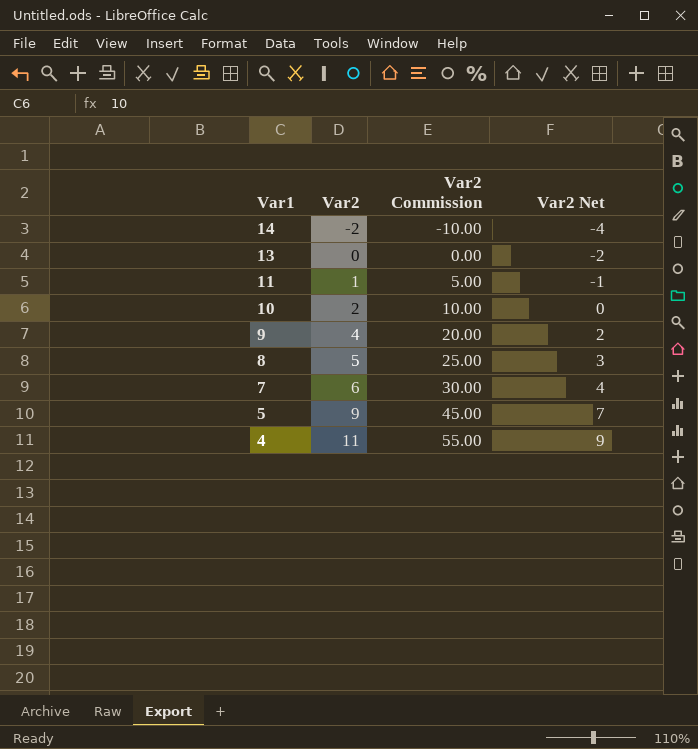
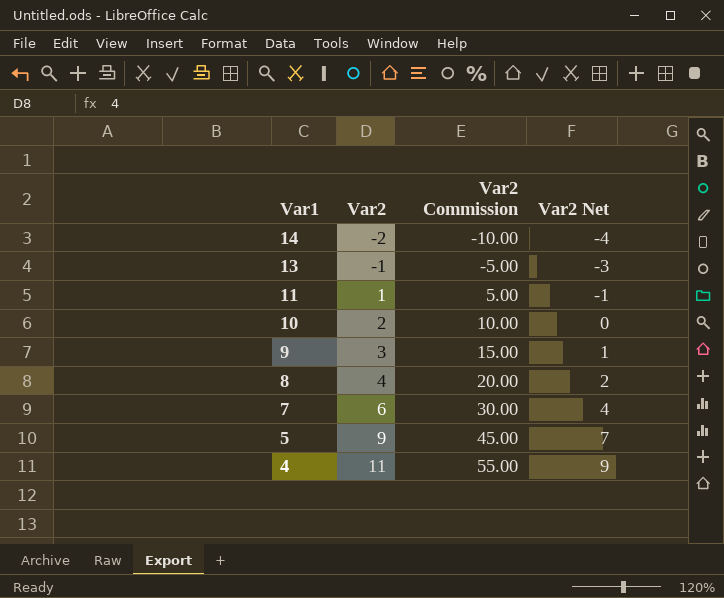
13 | Var2: 0 -> -1
13 | Var2 Commission: 0.00 -> -5.00
13 | Var2 Net: -2 -> -3
9 | Var2: 4 -> 3
9 | Var2 Commission: 20.00 -> 15.00
9 | Var2 Net: 2 -> 1
8 | Var2: 5 -> 4
8 | Var2 Commission: 25.00 -> 20.00
8 | Var2 Net: 3 -> 2

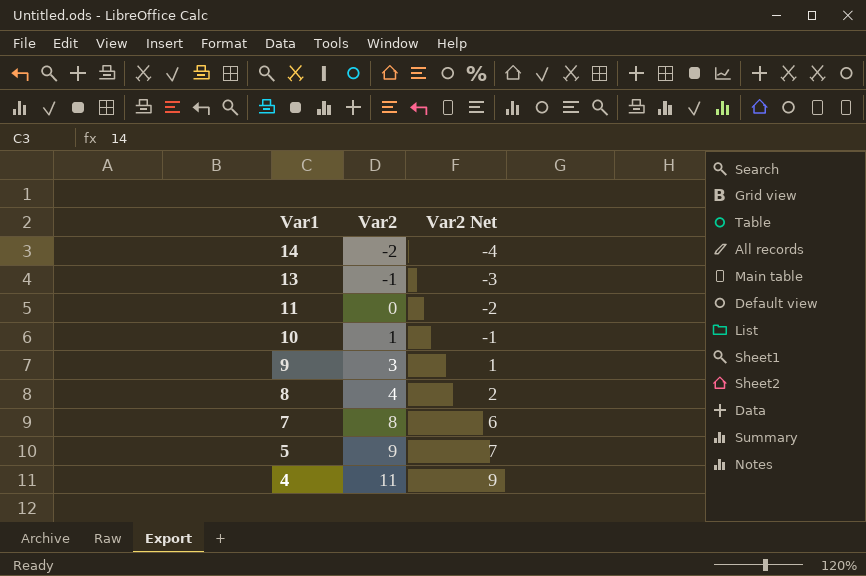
column Var2 Commission | formula: [Var2] * 5 -> none
11 | Var2: 1 -> 0
11 | Var2 Net: -1 -> -2
10 | Var2: 2 -> 1
10 | Var2 Net: 0 -> -1
7 | Var2: 6 -> 8
7 | Var2 Net: 4 -> 6

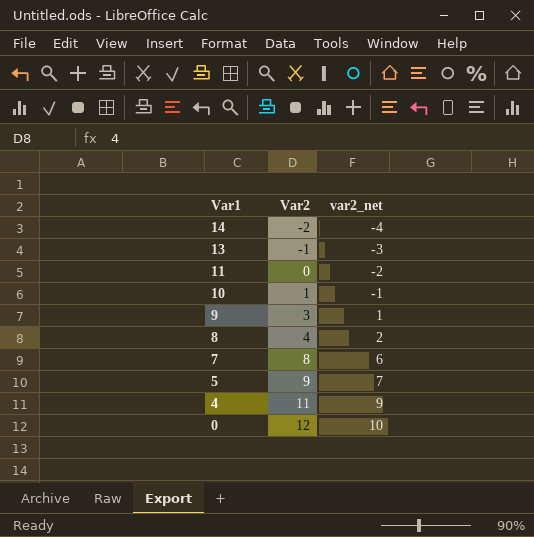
column name: Var2 Net -> var2_net
row 0: none -> 12 | 10

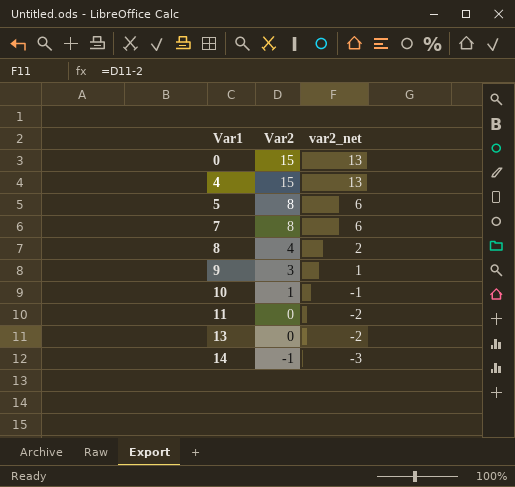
row order: Var1 descending -> Var1 ascending
0 | Var2: 12 -> 15
0 | var2_net: 10 -> 13
4 | Var2: 11 -> 15
4 | var2_net: 9 -> 13
5 | Var2: 9 -> 8
5 | var2_net: 7 -> 6
13 | Var2: -1 -> 0
13 | var2_net: -3 -> -2
14 | Var2: -2 -> -1
14 | var2_net: -4 -> -3

